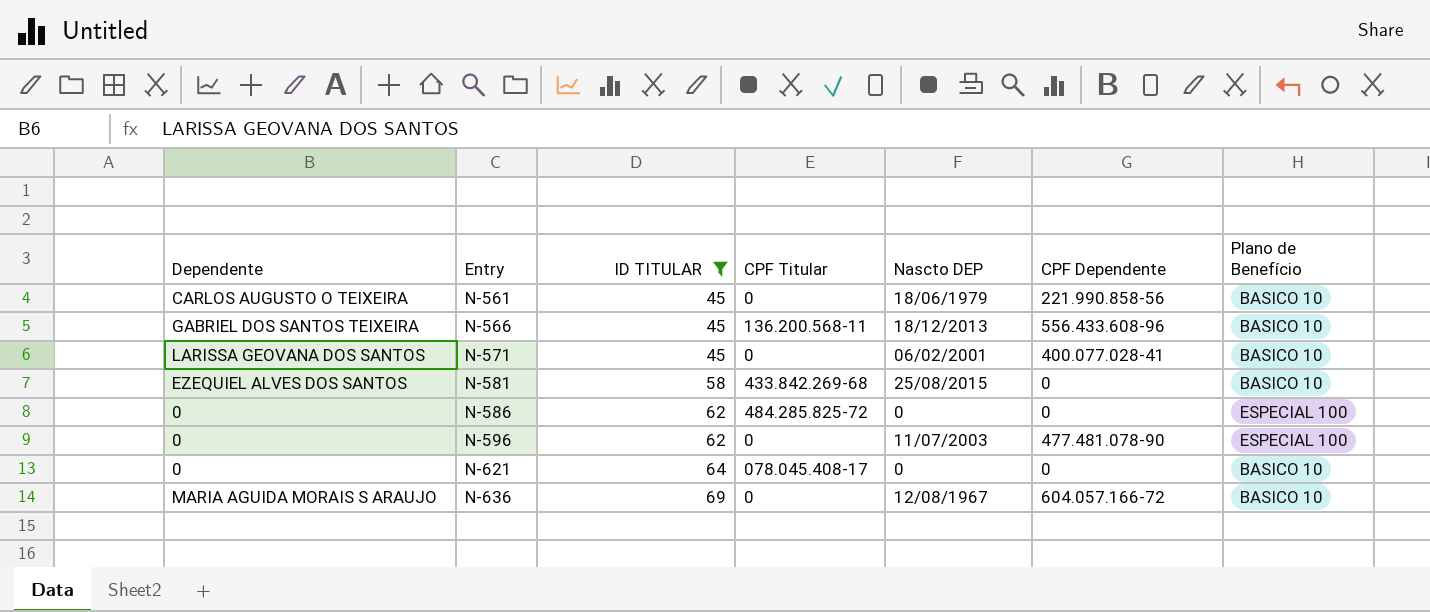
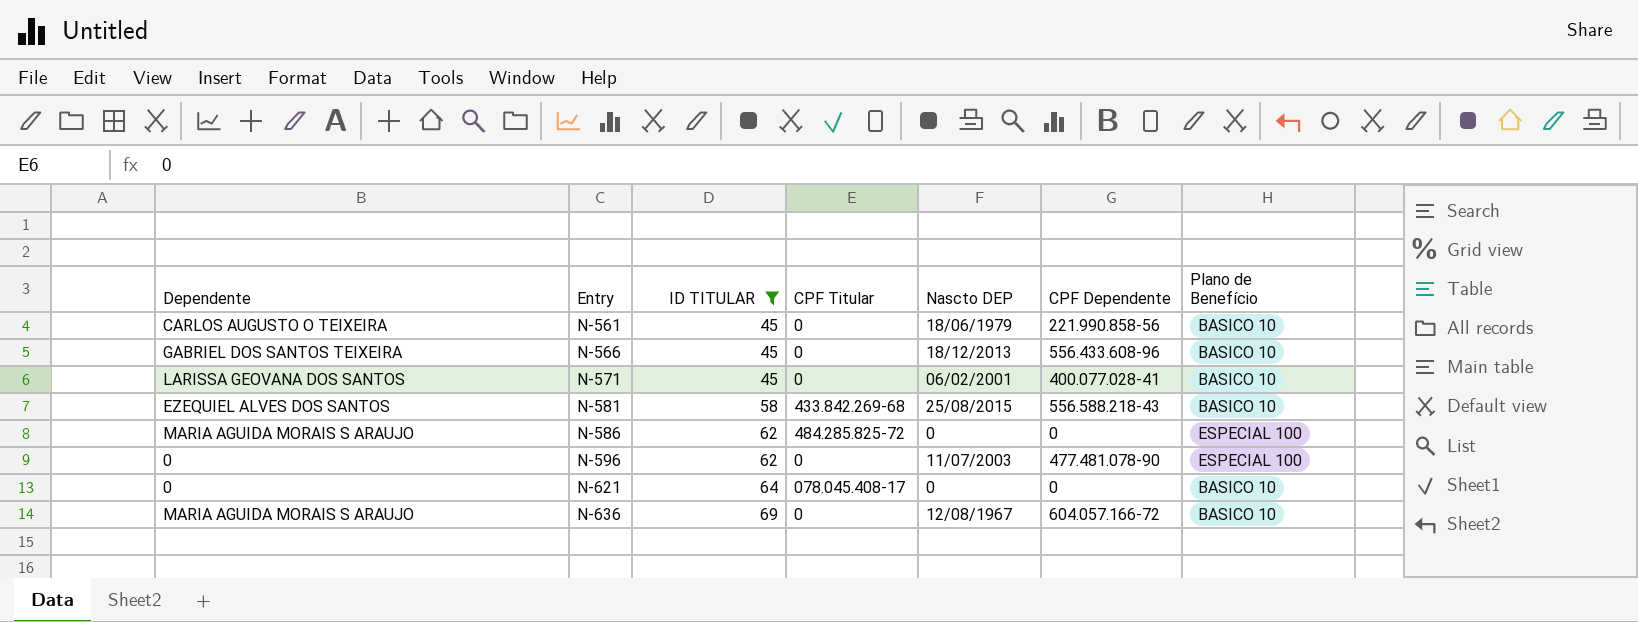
N-566 | CPF Titular: 136.200.568-11 -> 0
N-581 | CPF Dependente: 0 -> 556.588.218-43
N-586 | Dependente: 0 -> MARIA AGUIDA MORAIS S ARAUJO

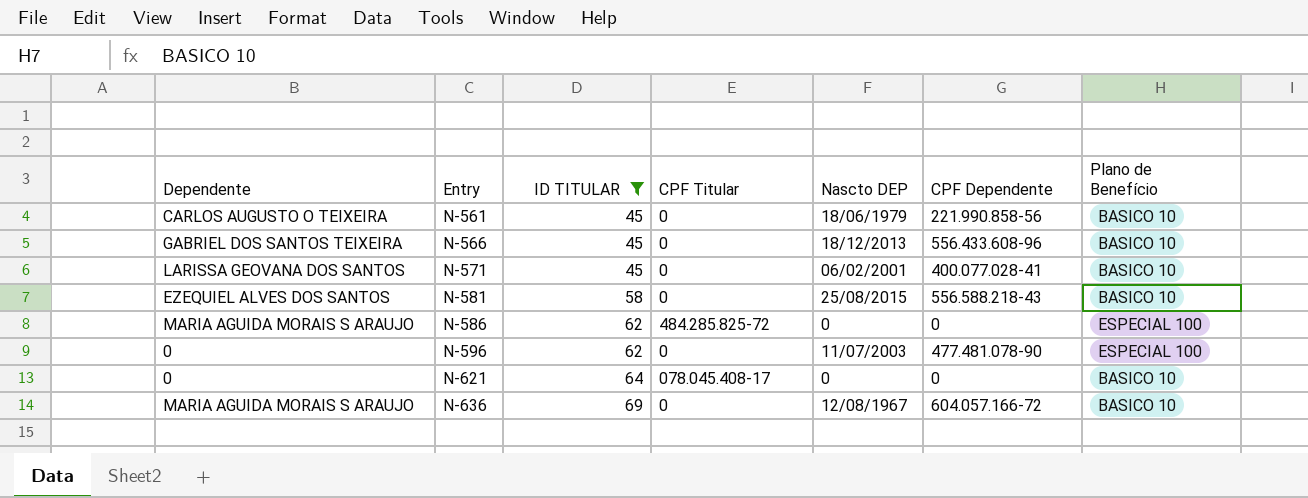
N-581 | CPF Titular: 433.842.269-68 -> 0

